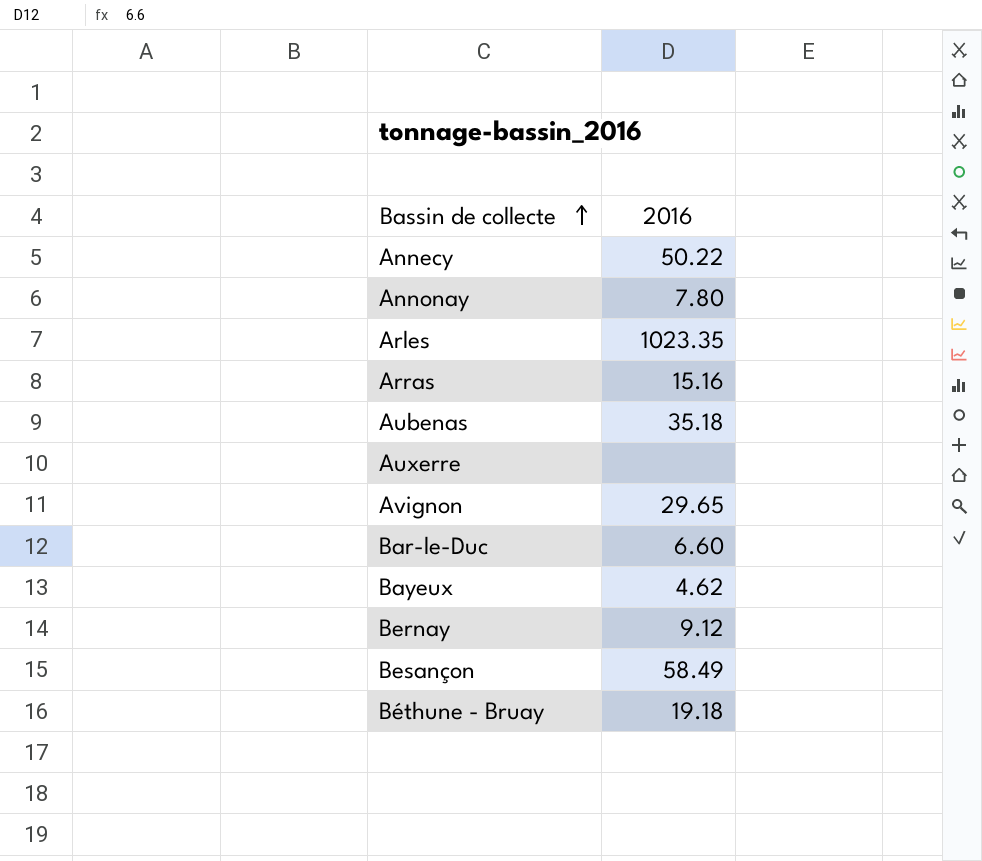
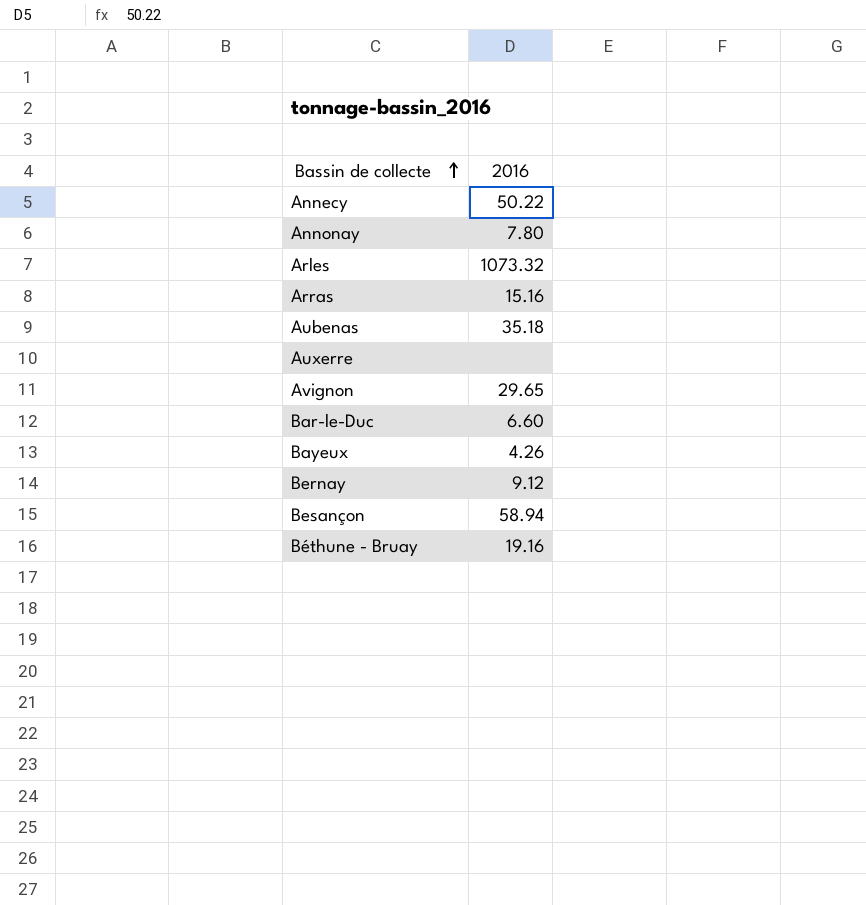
Arles | 2016: 1023.35 -> 1073.32
Bayeux | 2016: 4.62 -> 4.26
Besançon | 2016: 58.49 -> 58.94
Béthune - Bruay | 2016: 19.18 -> 19.16

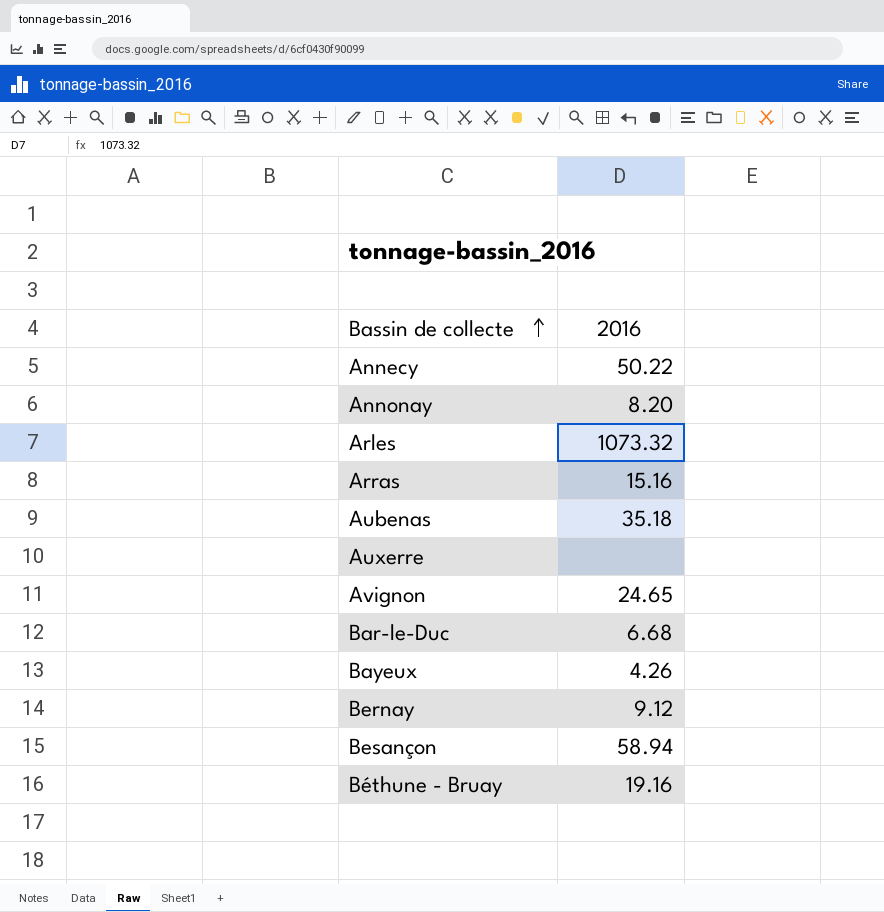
Annonay | 2016: 7.80 -> 8.20
Avignon | 2016: 29.65 -> 24.65
Bar-le-Duc | 2016: 6.60 -> 6.68

